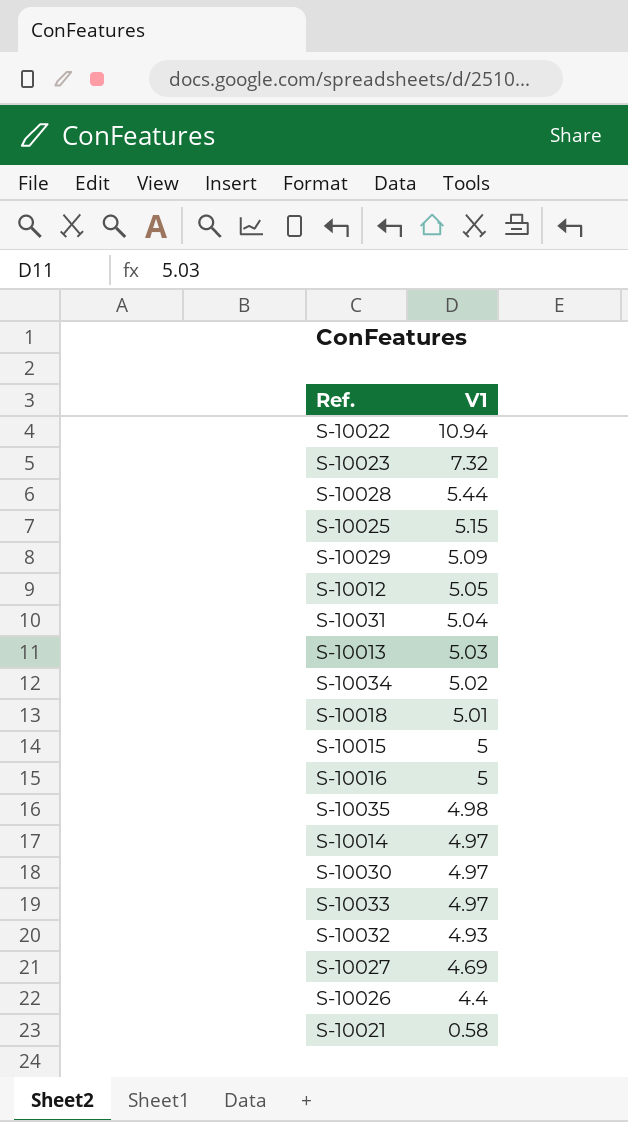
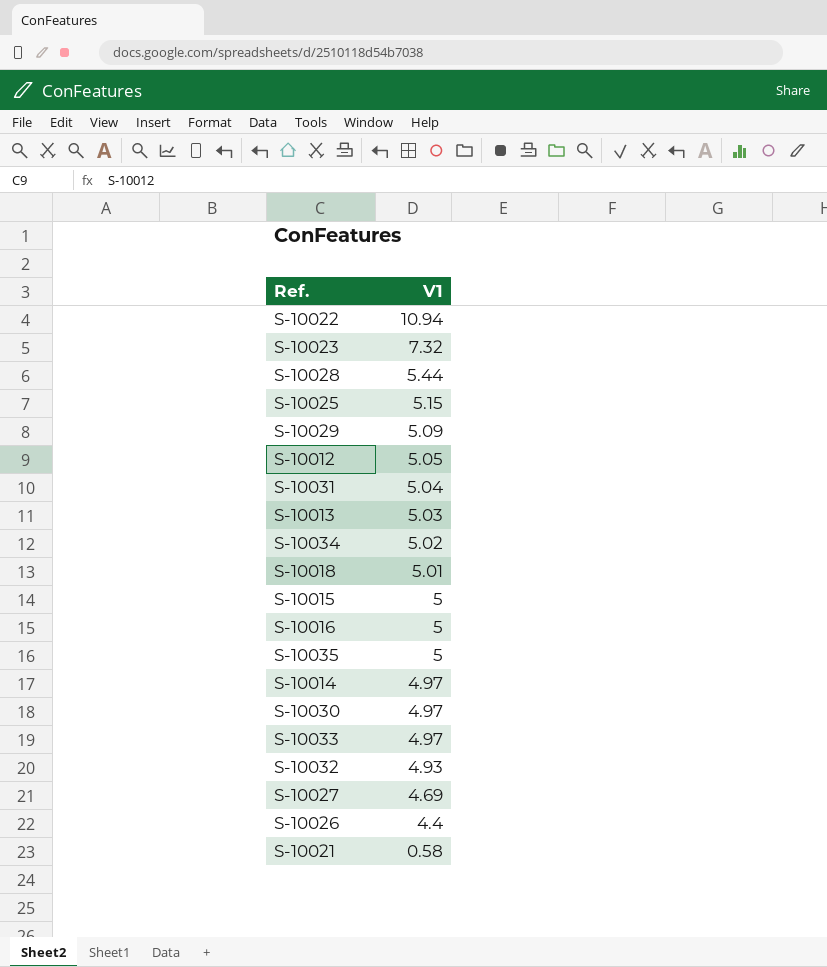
S-10035 | V1: 4.98 -> 5

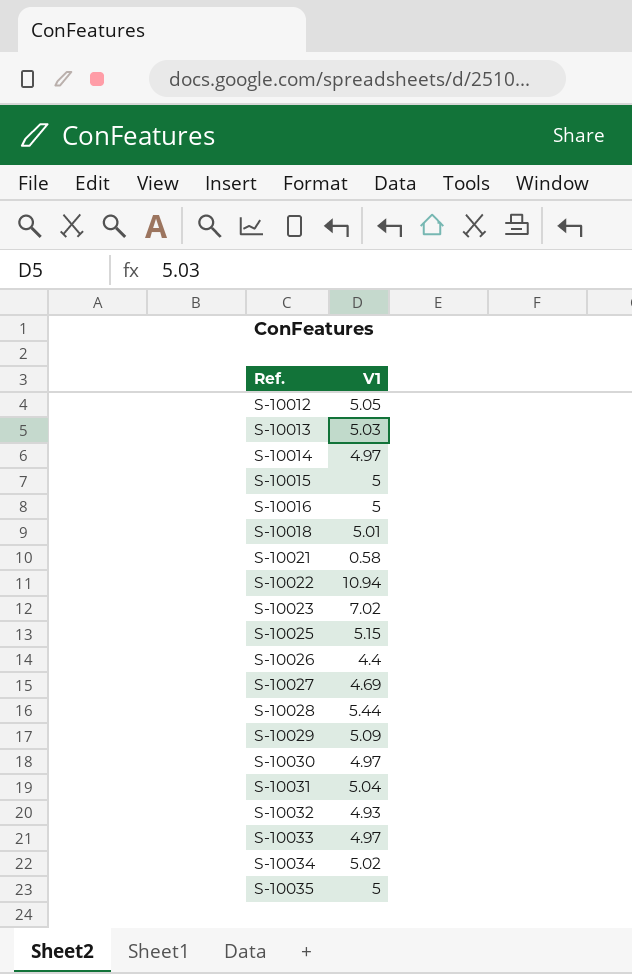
row order: V1 descending -> Ref. ascending
S-10023 | V1: 7.32 -> 7.02

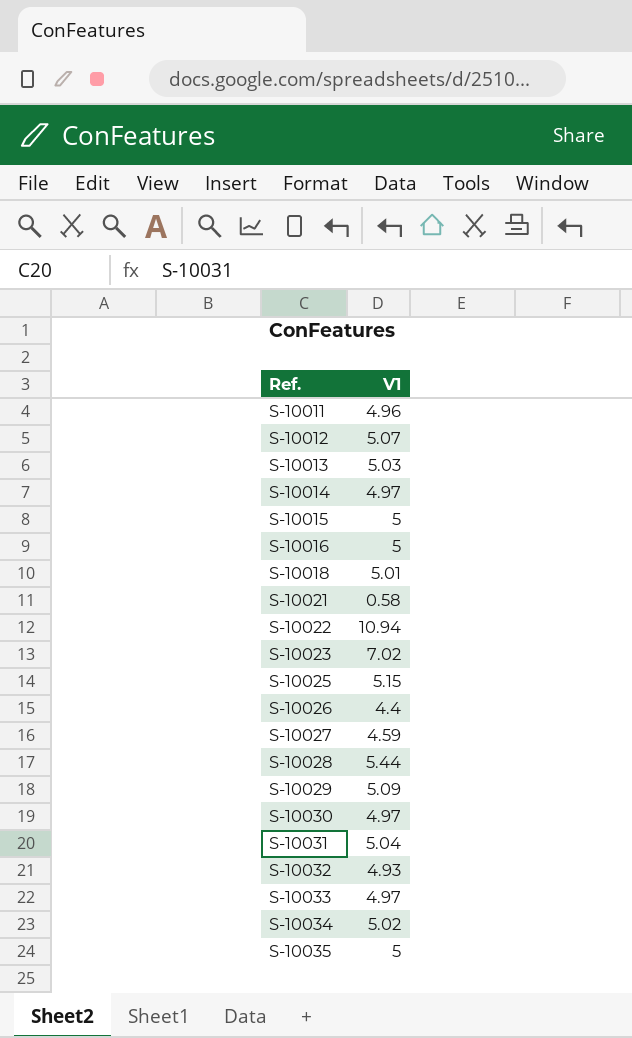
row S-10011: none -> 4.96
S-10012 | V1: 5.05 -> 5.07
S-10027 | V1: 4.69 -> 4.59

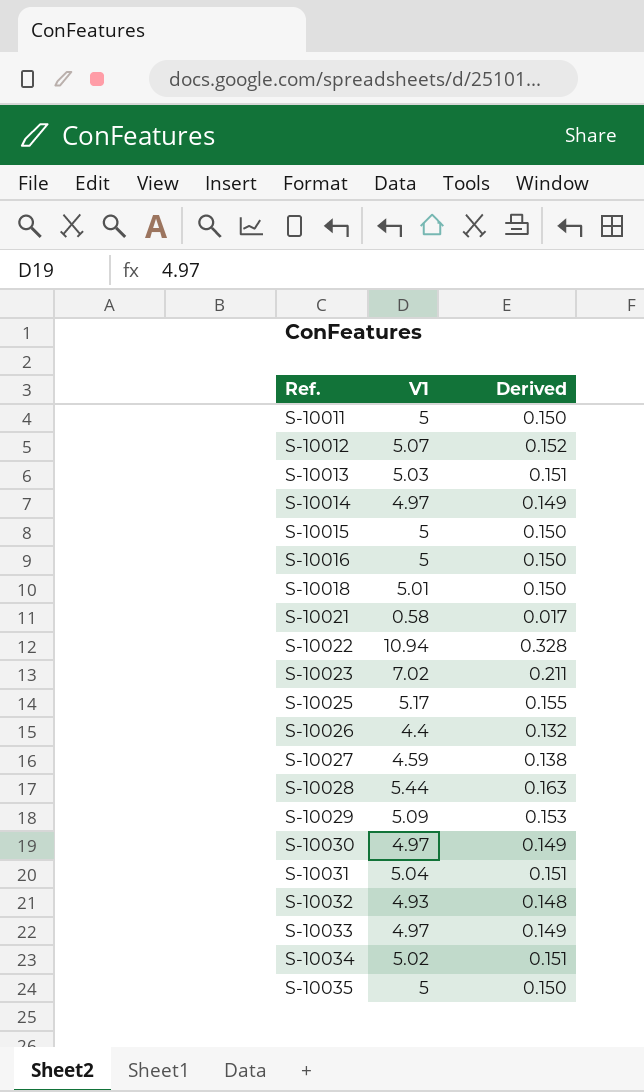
column Derived | formula: none -> [V1] * 0.03
S-10011 | V1: 4.96 -> 5
S-10025 | V1: 5.15 -> 5.17

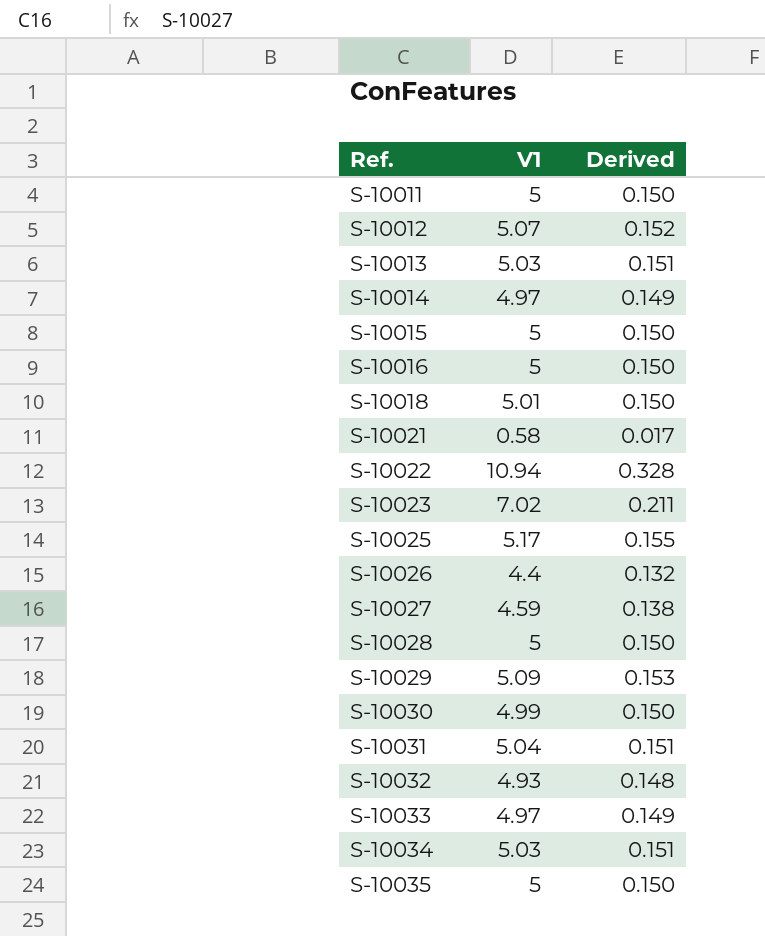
S-10028 | V1: 5.44 -> 5
S-10028 | Derived: 0.163 -> 0.150
S-10030 | V1: 4.97 -> 4.99
S-10030 | Derived: 0.149 -> 0.150
S-10034 | V1: 5.02 -> 5.03

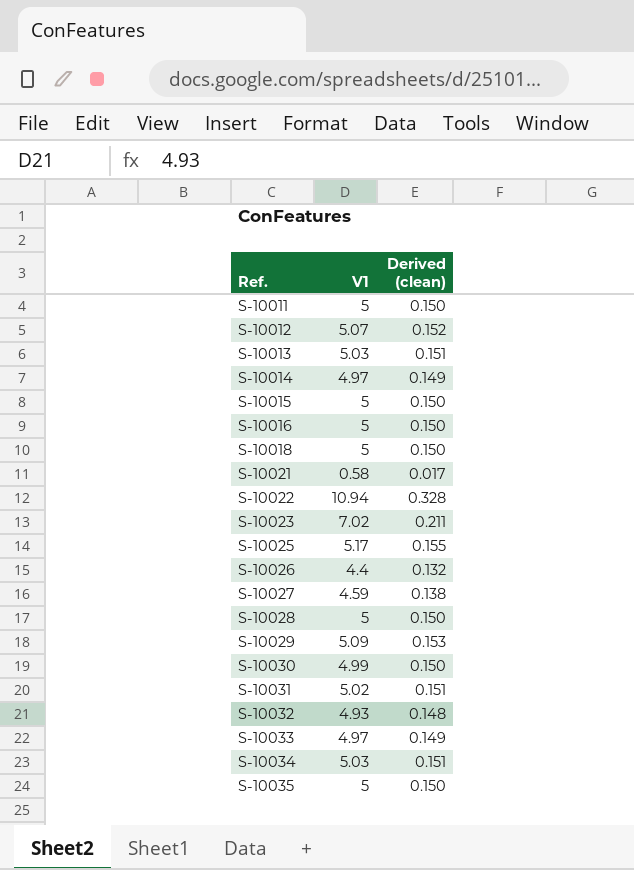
column name: Derived -> Derived (clean)
S-10018 | V1: 5.01 -> 5
S-10031 | V1: 5.04 -> 5.02

